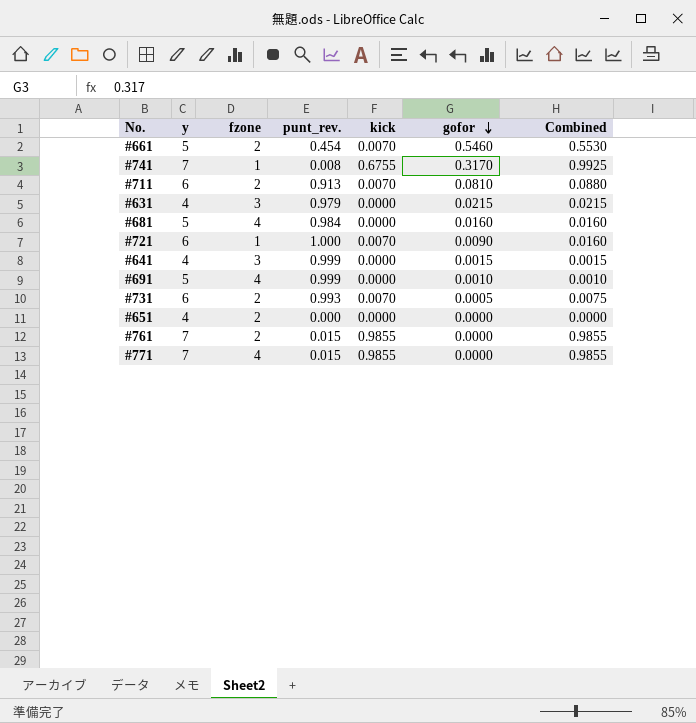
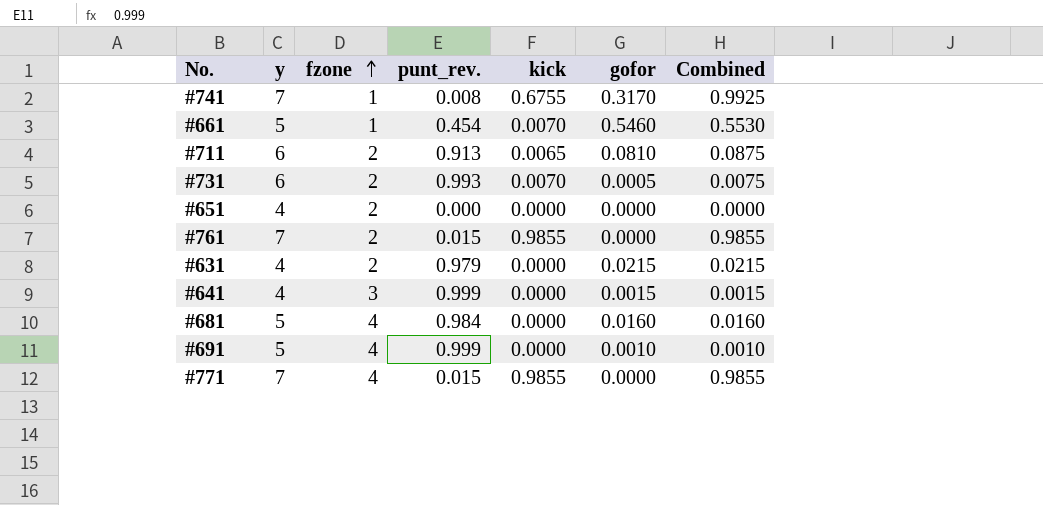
row order: gofor descending -> fzone ascending
row #721: 6 | 1 | 1.000 | 0.0070 | 0.0090 | 0.0160 -> none
#661 | fzone: 2 -> 1
#711 | kick: 0.0070 -> 0.0065
#711 | Combined: 0.0880 -> 0.0875
#631 | fzone: 3 -> 2

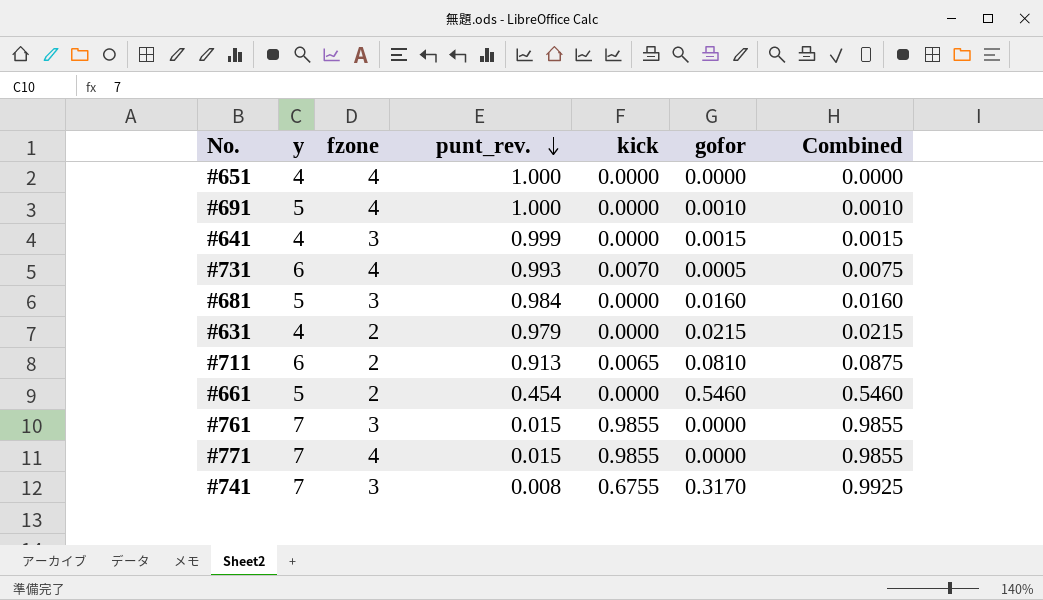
row order: fzone ascending -> punt_rev. descending
#651 | fzone: 2 -> 4
#651 | punt_rev.: 0.000 -> 1.000
#691 | punt_rev.: 0.999 -> 1.000
#731 | fzone: 2 -> 4
#681 | fzone: 4 -> 3
#661 | fzone: 1 -> 2
#661 | kick: 0.0070 -> 0.0000
#661 | Combined: 0.5530 -> 0.5460
#761 | fzone: 2 -> 3
#741 | fzone: 1 -> 3

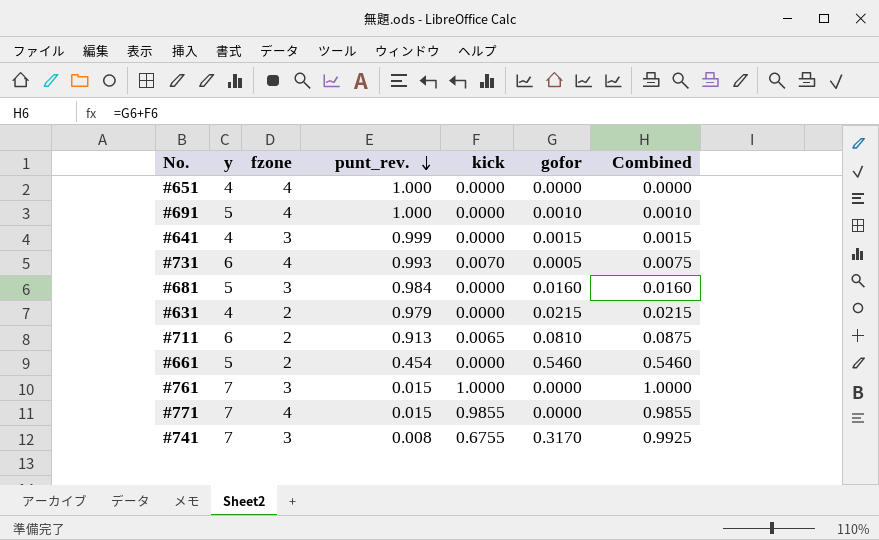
#761 | kick: 0.9855 -> 1.0000
#761 | Combined: 0.9855 -> 1.0000

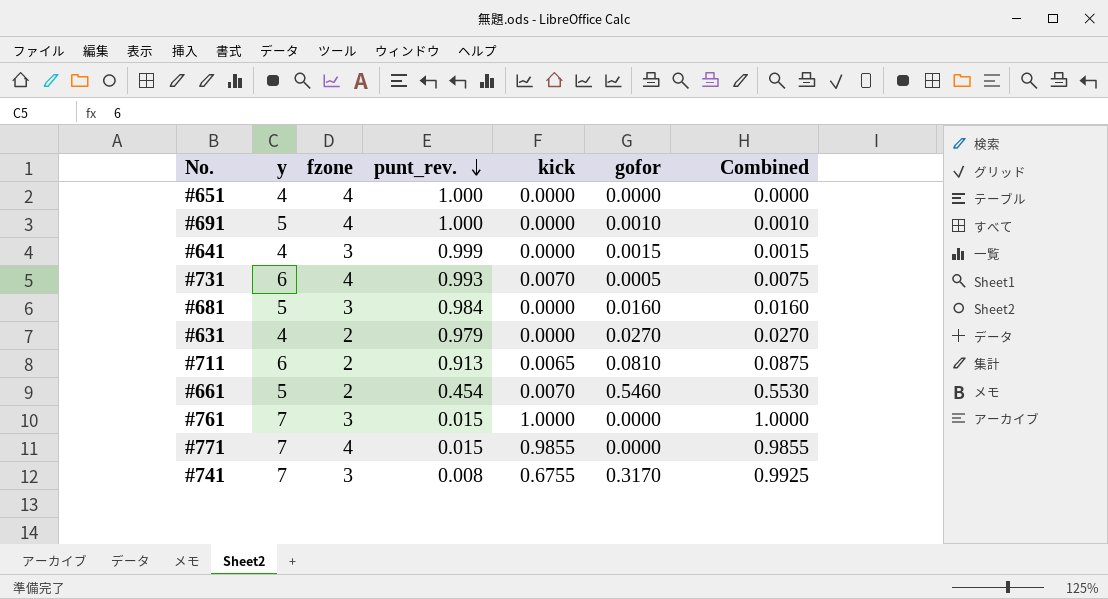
#631 | gofor: 0.0215 -> 0.0270
#631 | Combined: 0.0215 -> 0.0270
#661 | kick: 0.0000 -> 0.0070
#661 | Combined: 0.5460 -> 0.5530

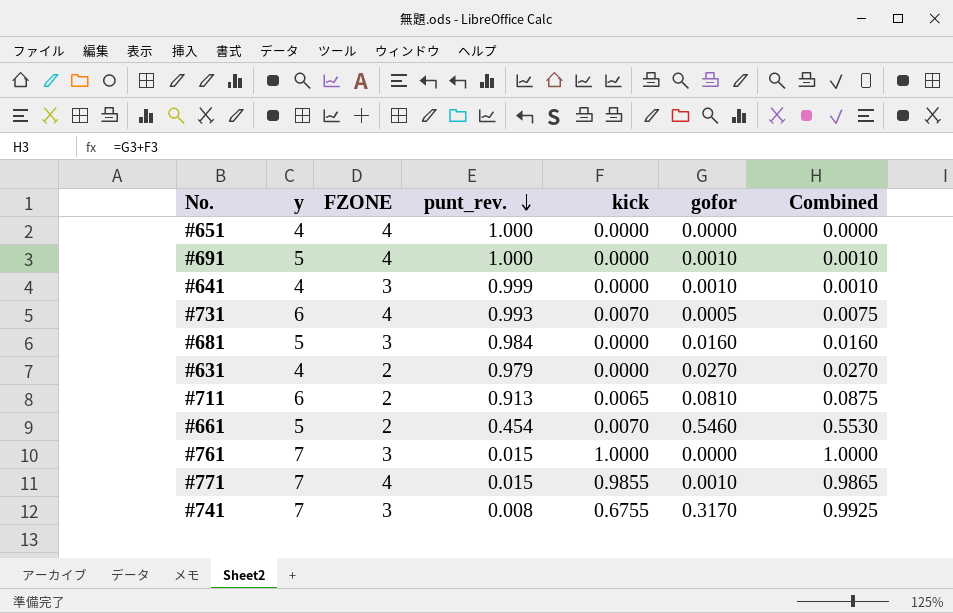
column name: fzone -> FZONE
#641 | gofor: 0.0015 -> 0.0010
#641 | Combined: 0.0015 -> 0.0010
#771 | gofor: 0.0000 -> 0.0010
#771 | Combined: 0.9855 -> 0.9865

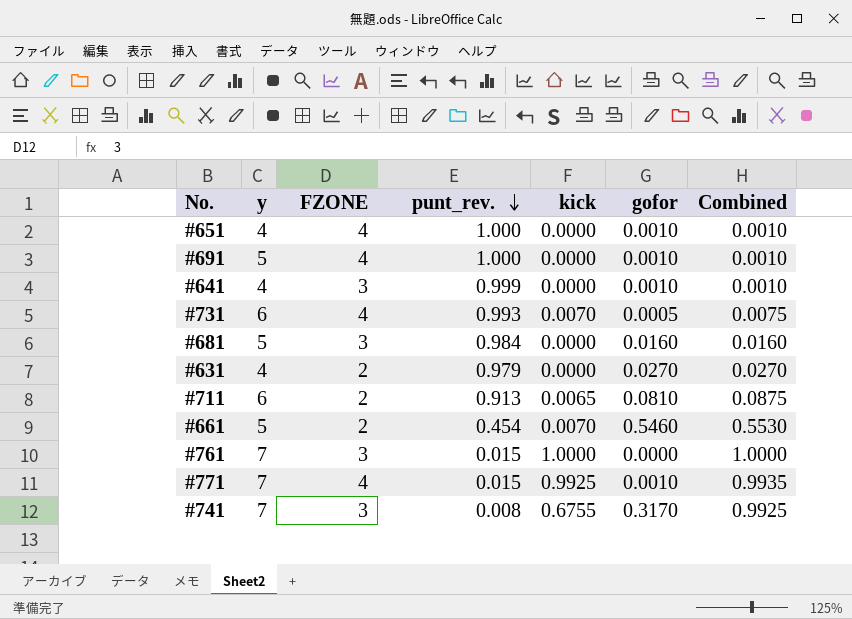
#651 | gofor: 0.0000 -> 0.0010
#651 | Combined: 0.0000 -> 0.0010
#771 | kick: 0.9855 -> 0.9925
#771 | Combined: 0.9865 -> 0.9935

